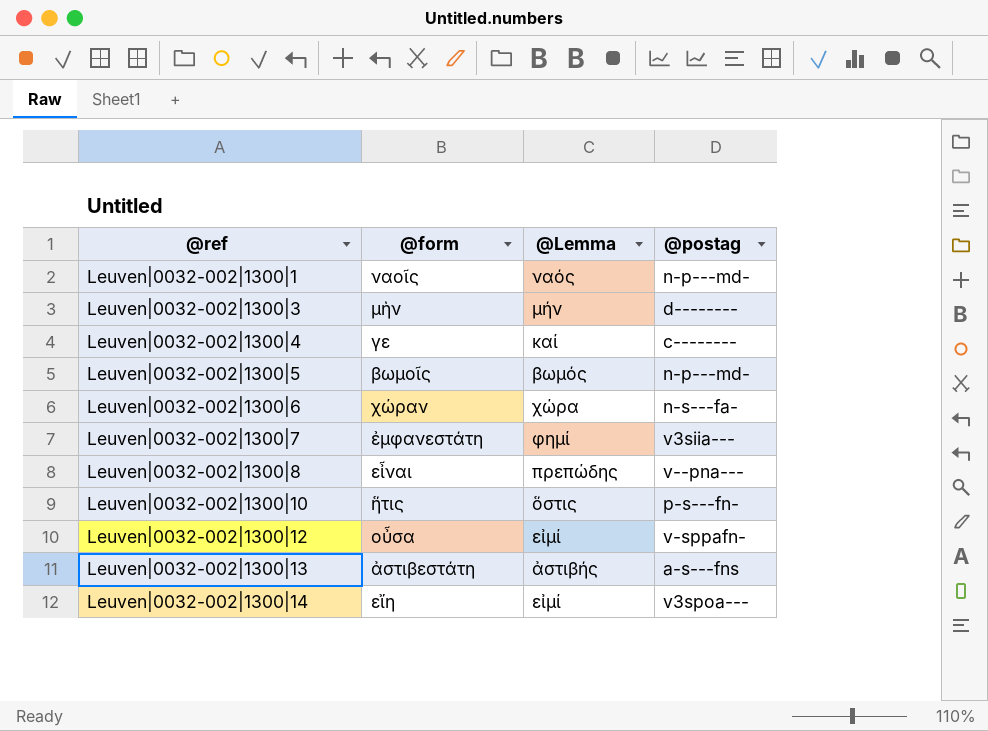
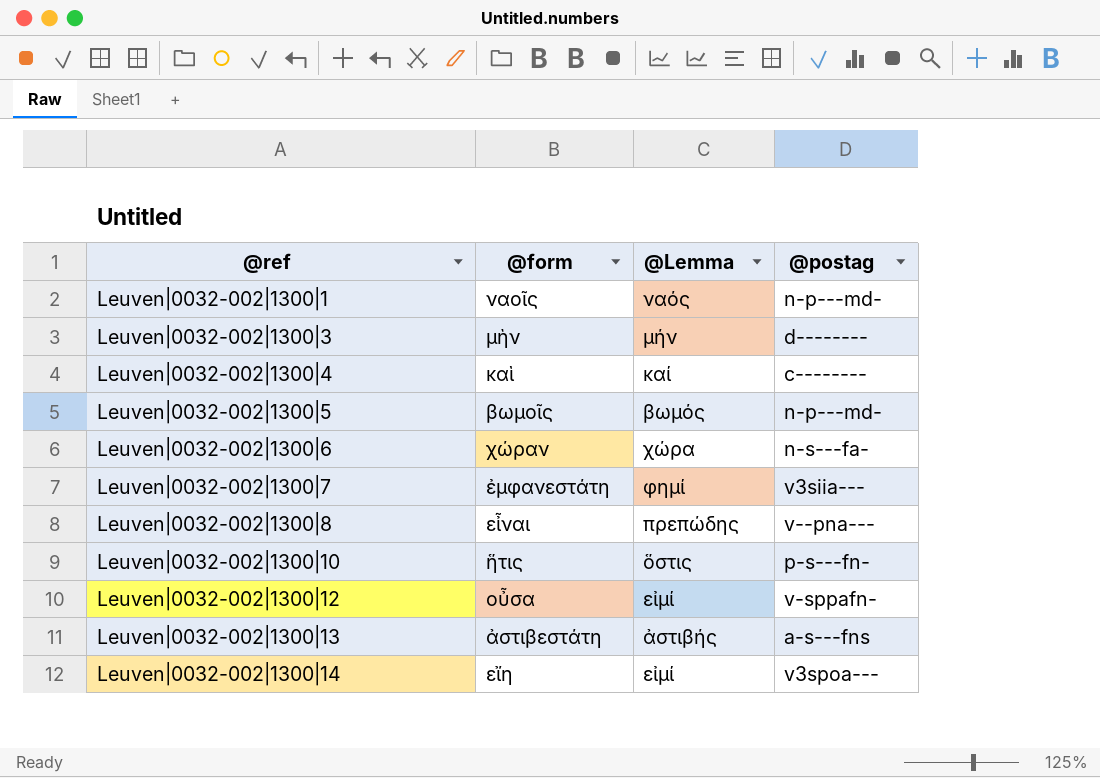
Leuven|0032-002|1300|4 | @form: γε -> καὶ

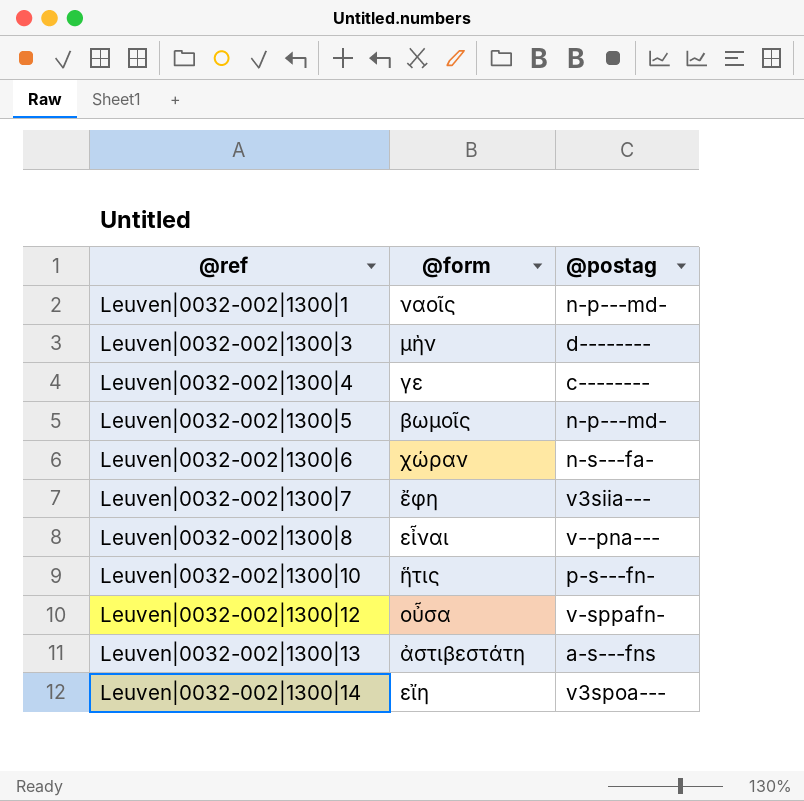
column @Lemma | position: 3 -> none
Leuven|0032-002|1300|4 | @form: καὶ -> γε
Leuven|0032-002|1300|7 | @form: ἐμφανεστάτη -> ἔφη

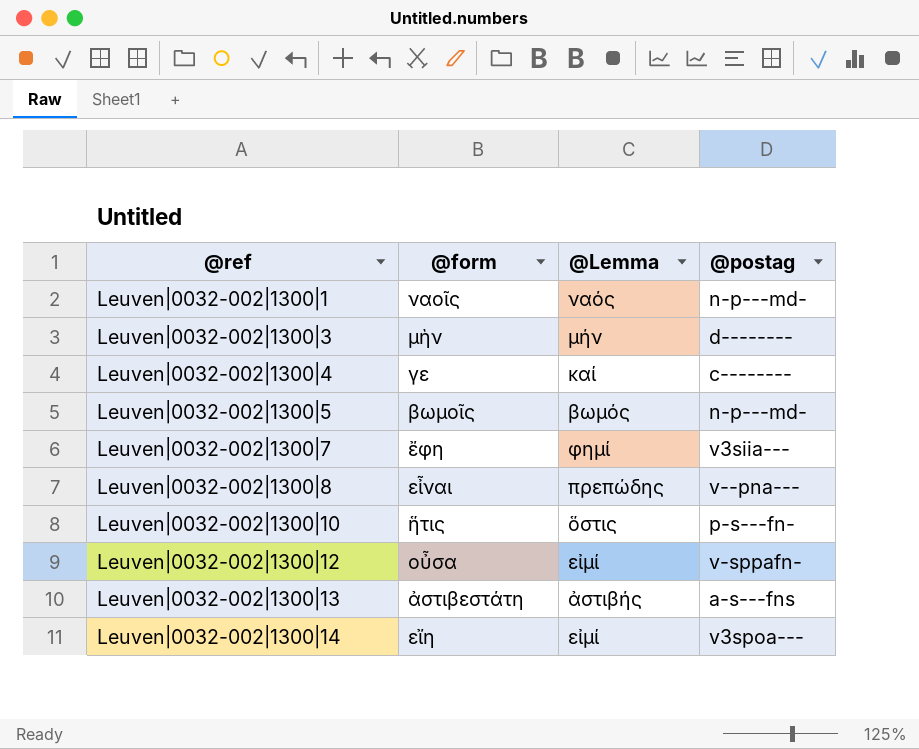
column @Lemma | position: none -> 3
row Leuven|0032-002|1300|6: χώραν | n-s---fa- -> none

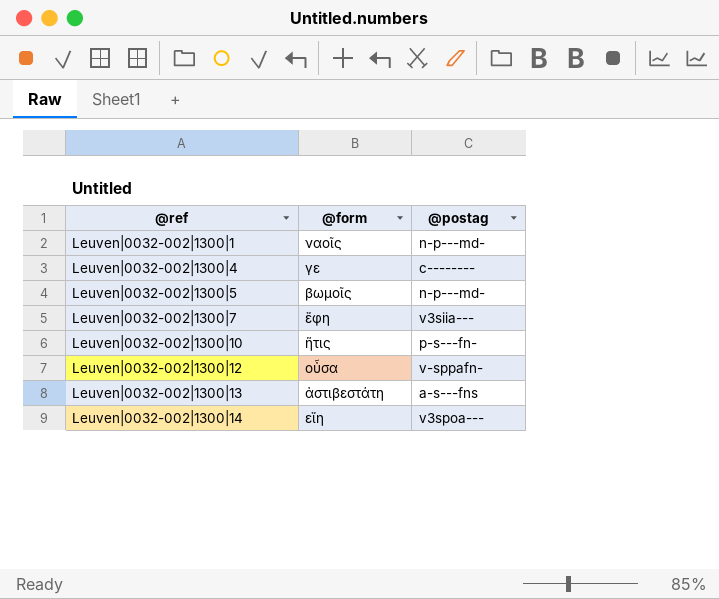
column @Lemma | position: 3 -> none
row Leuven|0032-002|1300|3: μὴν | μήν | d-------- -> none
row Leuven|0032-002|1300|8: εἶναι | πρεπώδης | v--pna--- -> none

